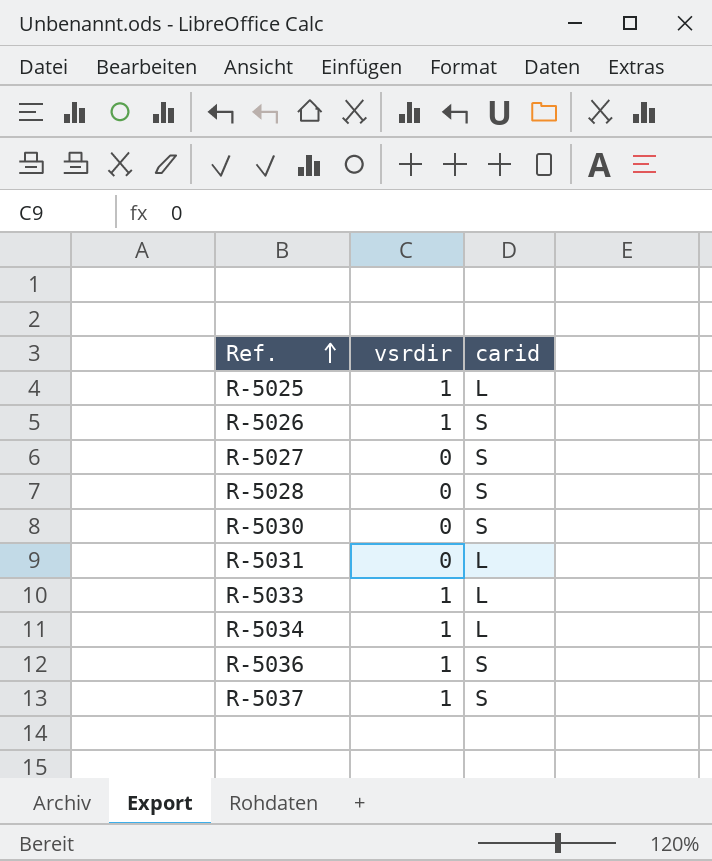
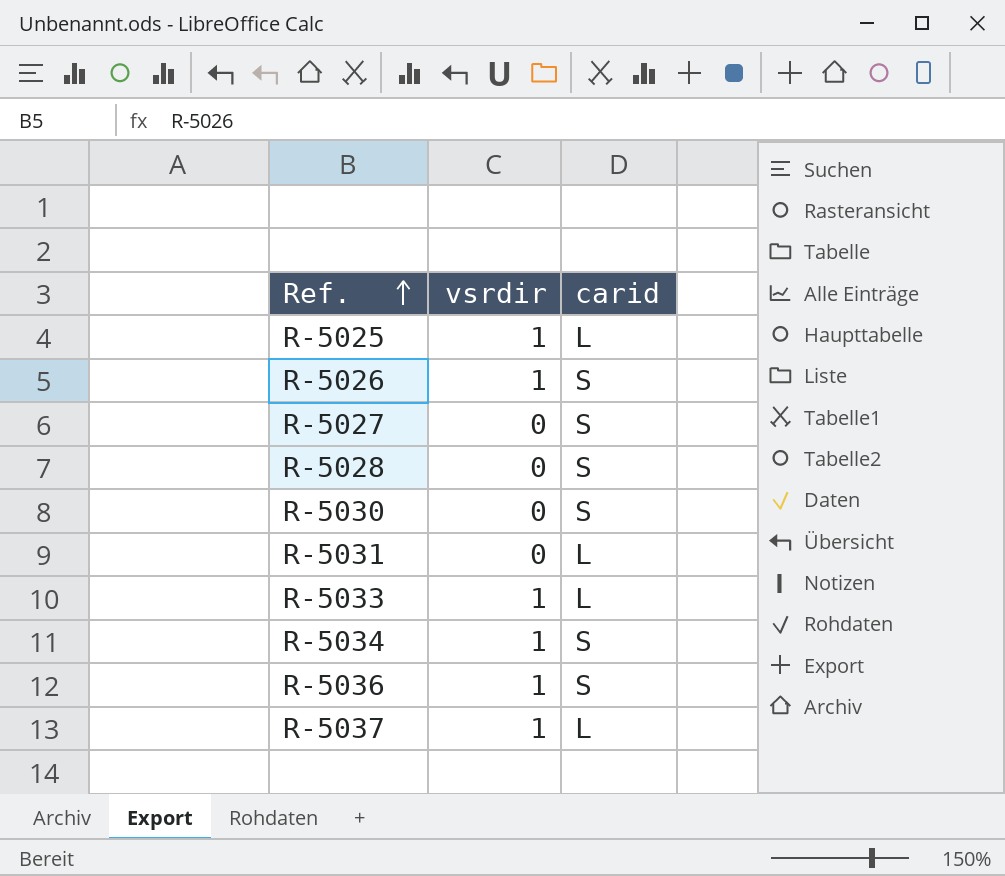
R-5034 | carid: L -> S
R-5037 | carid: S -> L

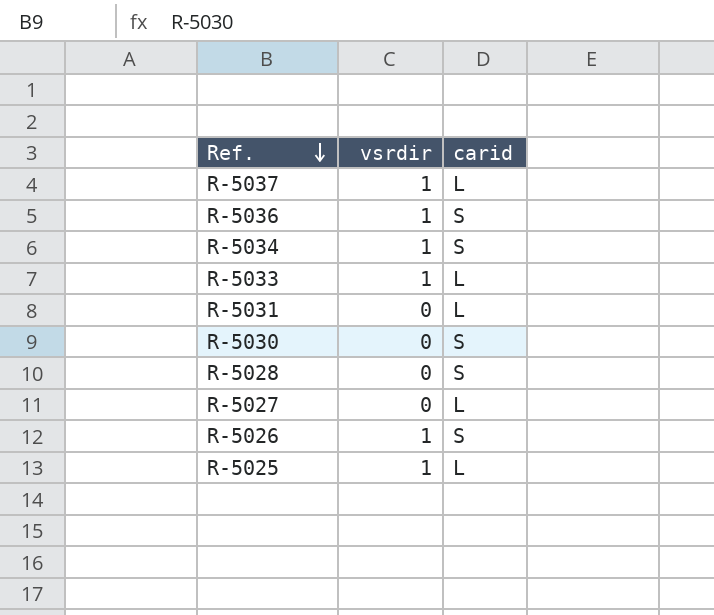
row order: Ref. ascending -> Ref. descending
R-5027 | carid: S -> L

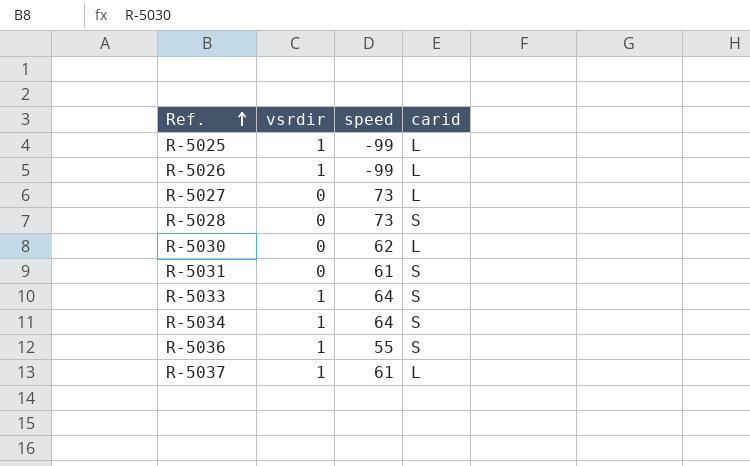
row order: Ref. descending -> Ref. ascending
column speed | position: none -> 3
R-5026 | carid: S -> L
R-5030 | carid: S -> L
R-5031 | carid: L -> S
R-5033 | carid: L -> S

